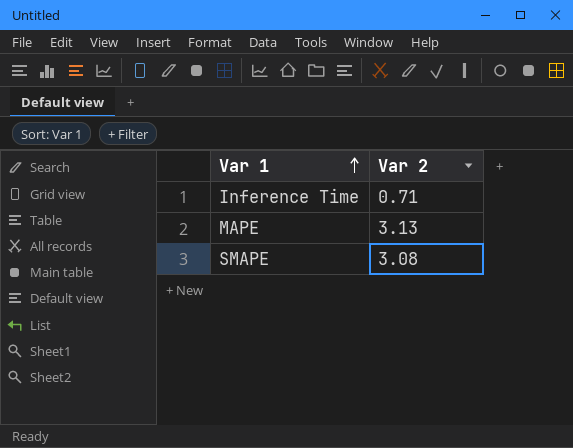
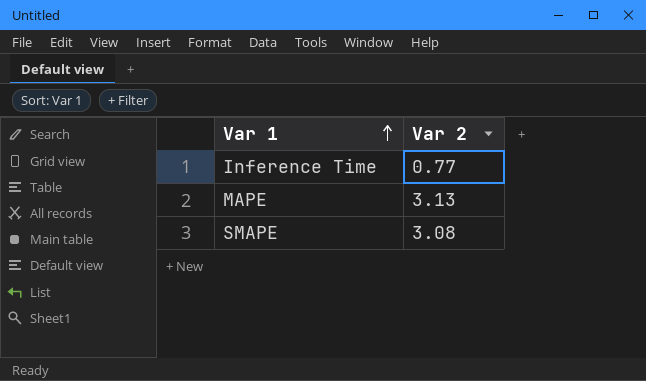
Inference Time | Var 2: 0.71 -> 0.77

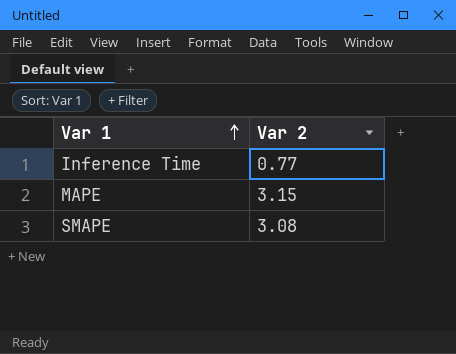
MAPE | Var 2: 3.13 -> 3.15

